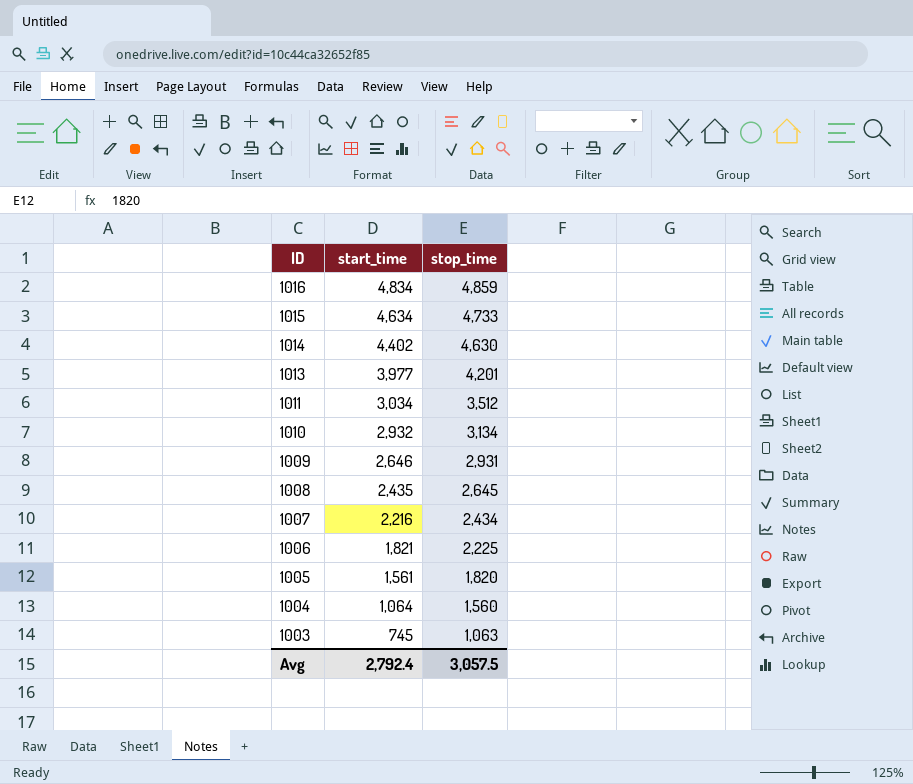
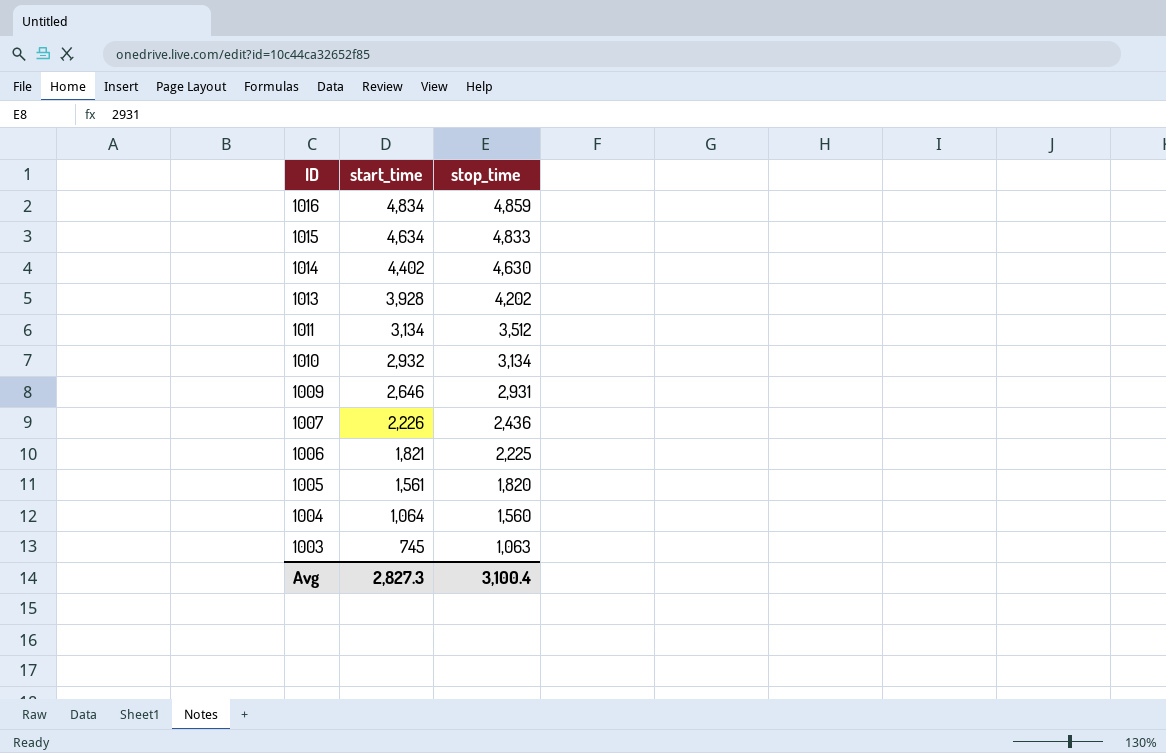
row 1008: 2,435 | 2,645 -> none
1015 | stop_time: 4,733 -> 4,833
1013 | start_time: 3,977 -> 3,928
1013 | stop_time: 4,201 -> 4,202
1011 | start_time: 3,034 -> 3,134
1007 | start_time: 2,216 -> 2,226
1007 | stop_time: 2,434 -> 2,436
Avg | start_time: 2,792.4 -> 2,827.3
Avg | stop_time: 3,057.5 -> 3,100.4

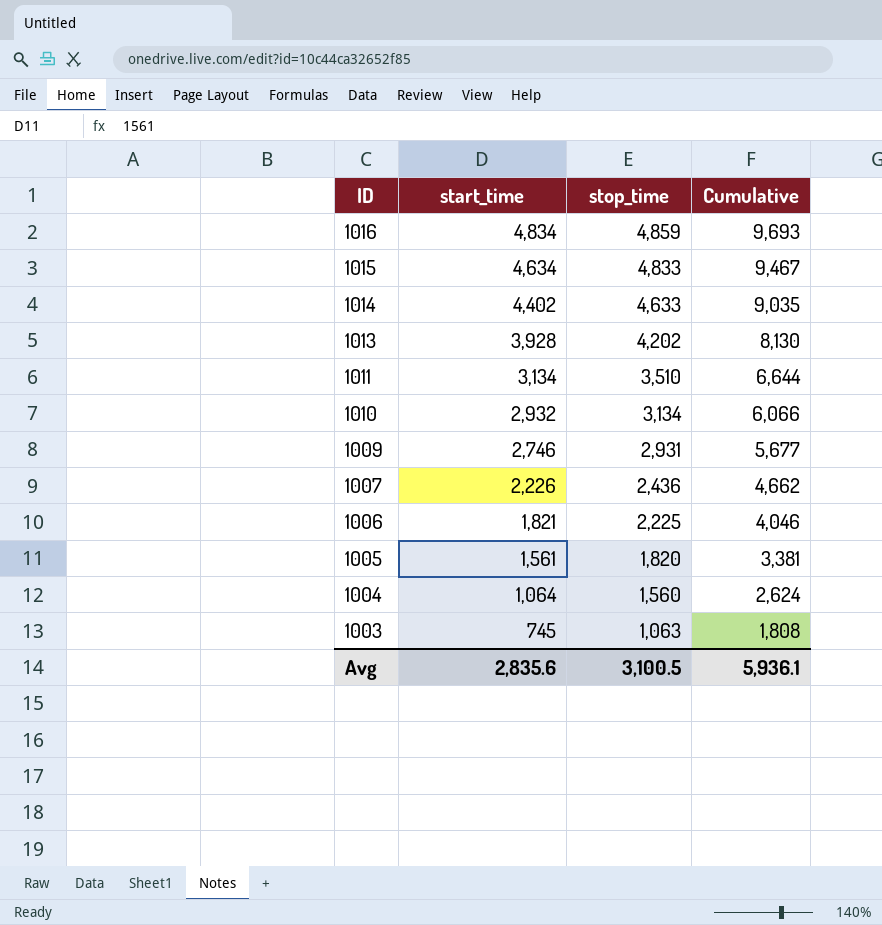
column Cumulative | formula: none -> [start_time] + [stop_time]
1014 | stop_time: 4,630 -> 4,633
1011 | stop_time: 3,512 -> 3,510
1009 | start_time: 2,646 -> 2,746
Avg | start_time: 2,827.3 -> 2,835.6
Avg | stop_time: 3,100.4 -> 3,100.5

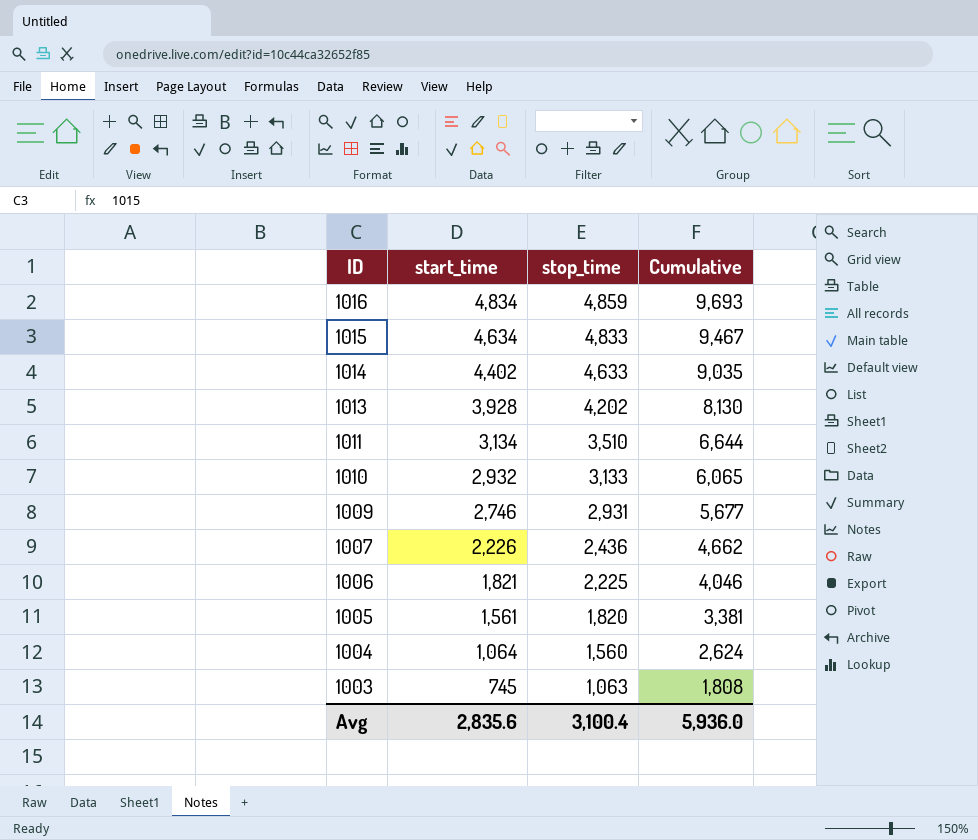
1010 | stop_time: 3,134 -> 3,133
1010 | Cumulative: 6,066 -> 6,065
Avg | stop_time: 3,100.5 -> 3,100.4
Avg | Cumulative: 5,936.1 -> 5,936.0

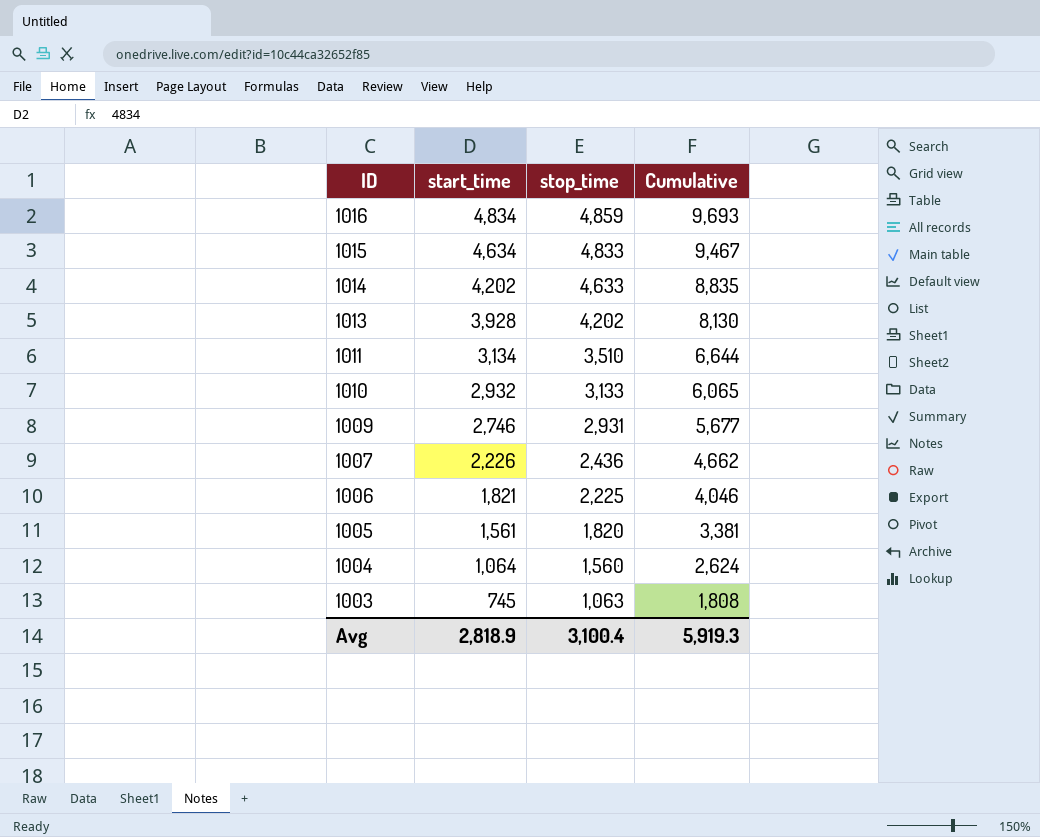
1014 | start_time: 4,402 -> 4,202
1014 | Cumulative: 9,035 -> 8,835
Avg | start_time: 2,835.6 -> 2,818.9
Avg | Cumulative: 5,936.0 -> 5,919.3

